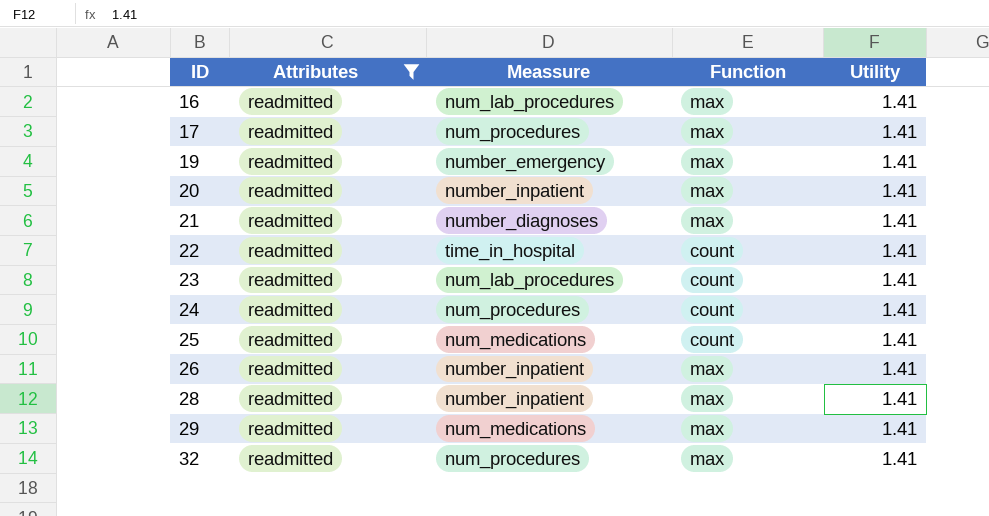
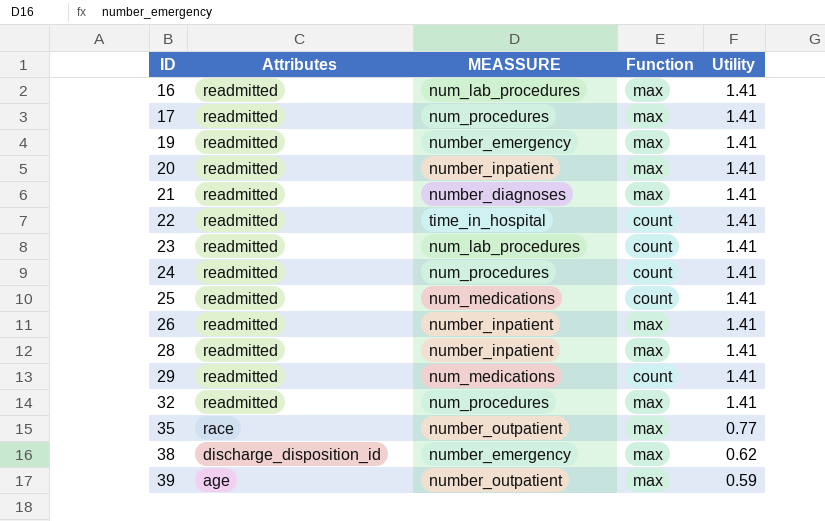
filter: Attributes = readmitted -> none
column name: Meassure -> MEASSURE
29 | Function: max -> count

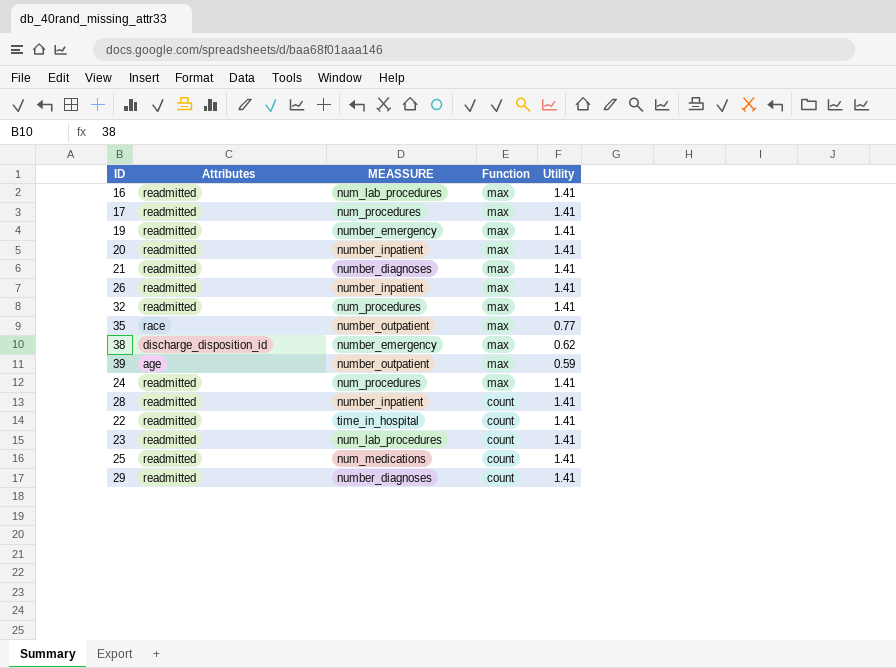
row order: ID ascending -> Function descending
24 | Function: count -> max
28 | Function: max -> count
29 | MEASSURE: num_medications -> number_diagnoses

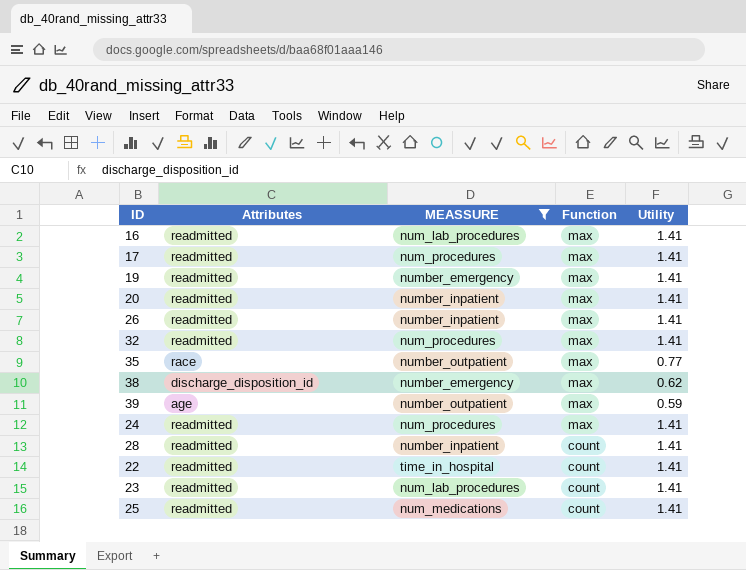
filter: none -> MEASSURE != number_diagnoses

